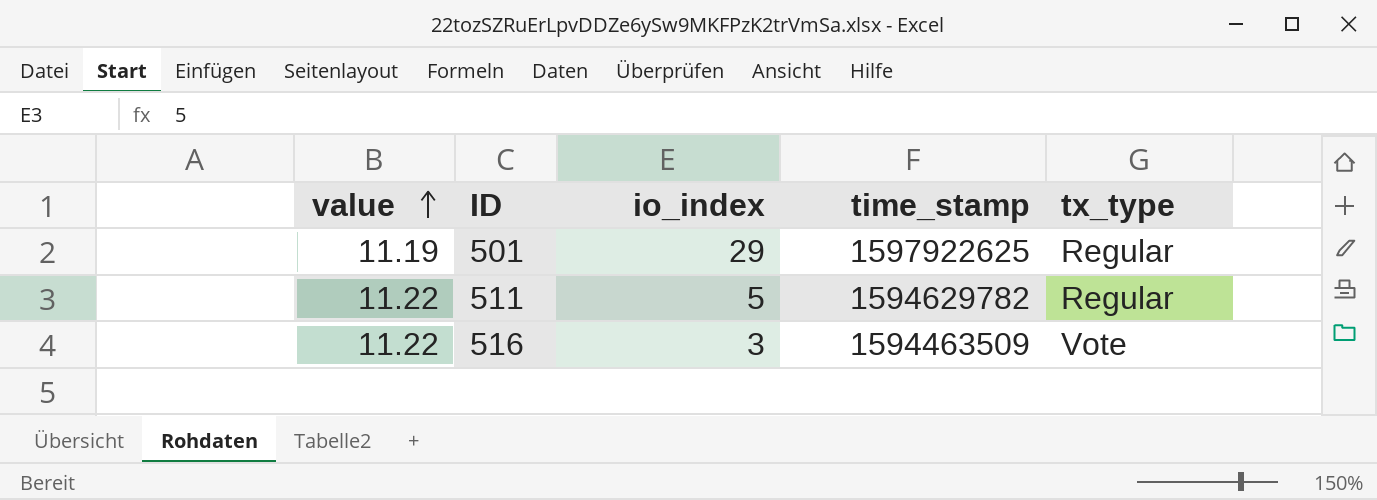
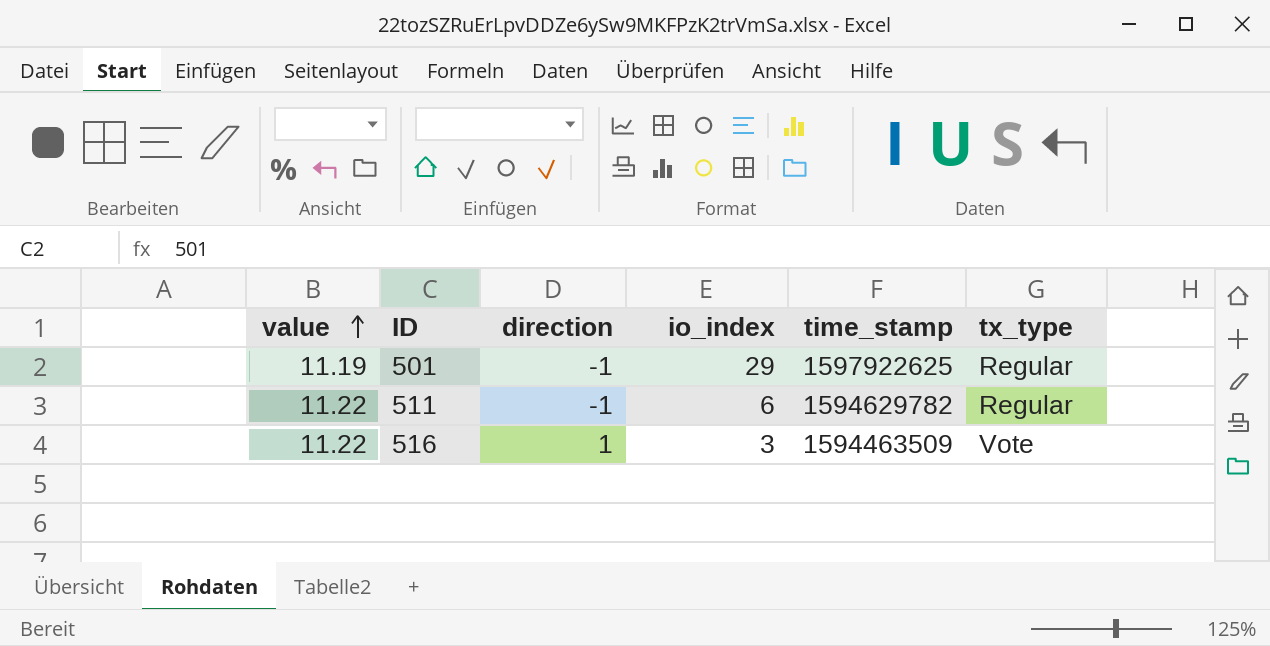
column direction | position: none -> 3
511 | io_index: 5 -> 6

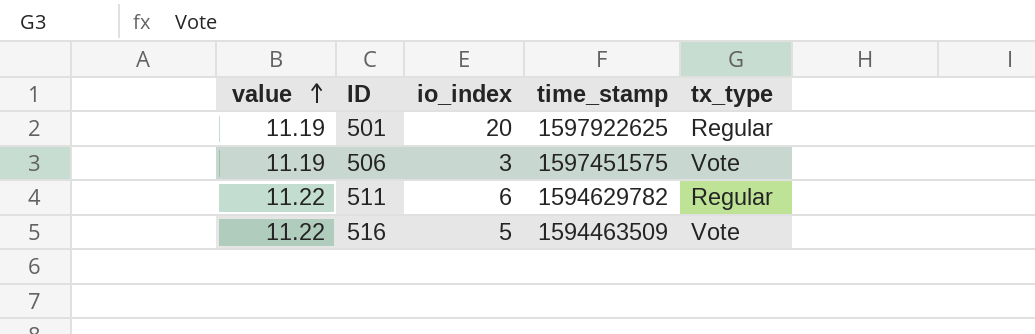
column direction | position: 3 -> none
501 | io_index: 29 -> 20
row 506: none -> 11.19 | 3 | 1597451575 | Vote
516 | io_index: 3 -> 5

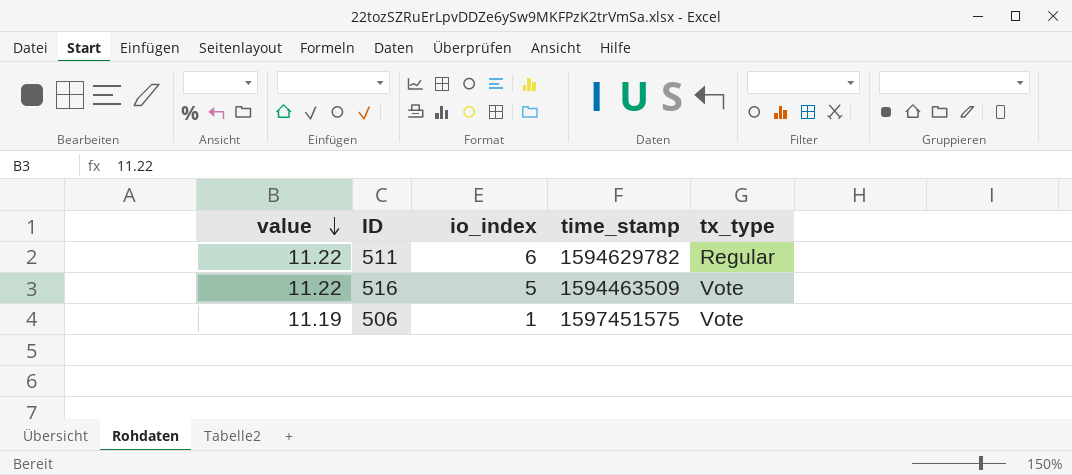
row order: value ascending -> value descending
row 501: 11.19 | 20 | 1597922625 | Regular -> none
506 | io_index: 3 -> 1

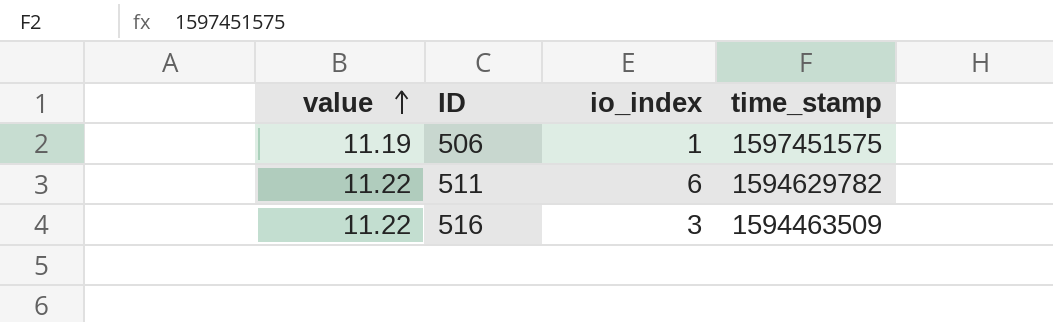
row order: value descending -> value ascending
column tx_type | position: 5 -> none
516 | io_index: 5 -> 3

